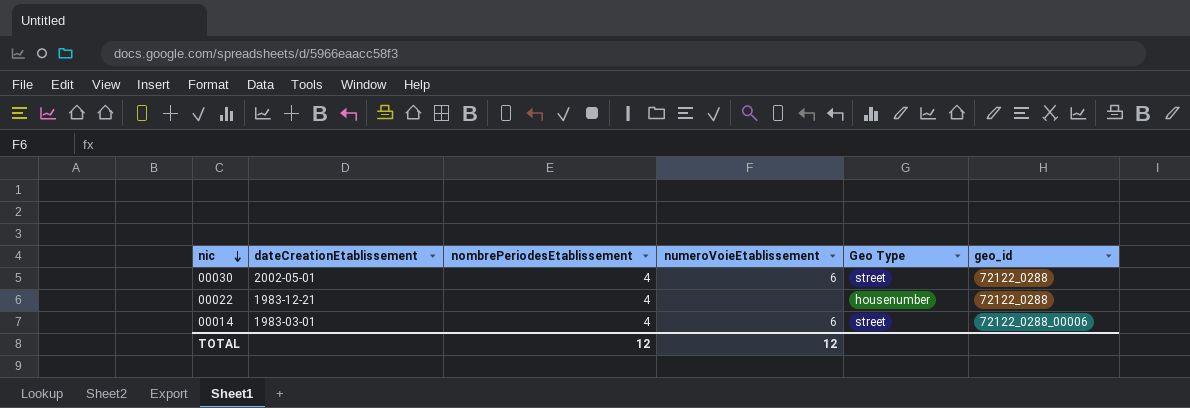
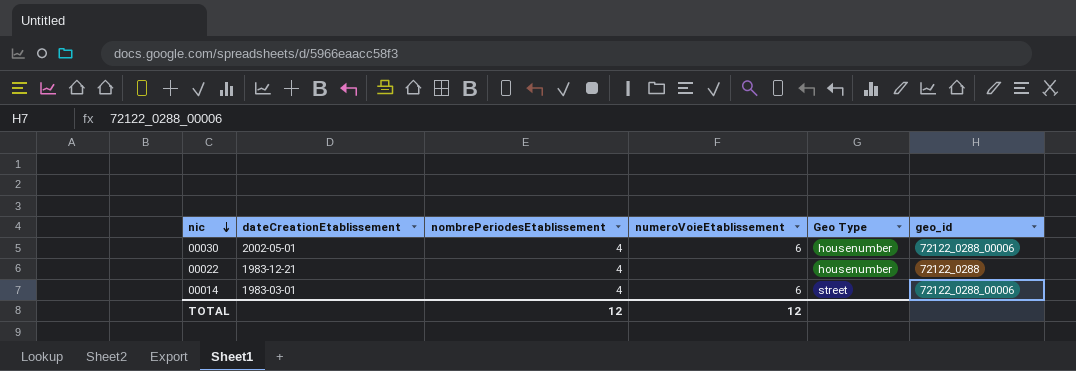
00030 | Geo Type: street -> housenumber
00030 | geo_id: 72122_0288 -> 72122_0288_00006

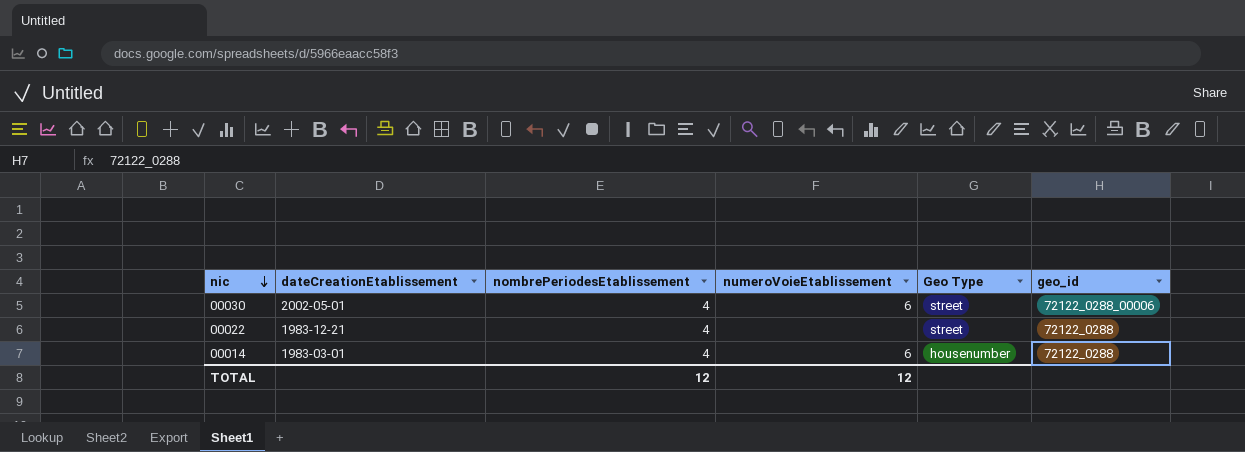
00030 | Geo Type: housenumber -> street
00022 | Geo Type: housenumber -> street
00014 | Geo Type: street -> housenumber
00014 | geo_id: 72122_0288_00006 -> 72122_0288

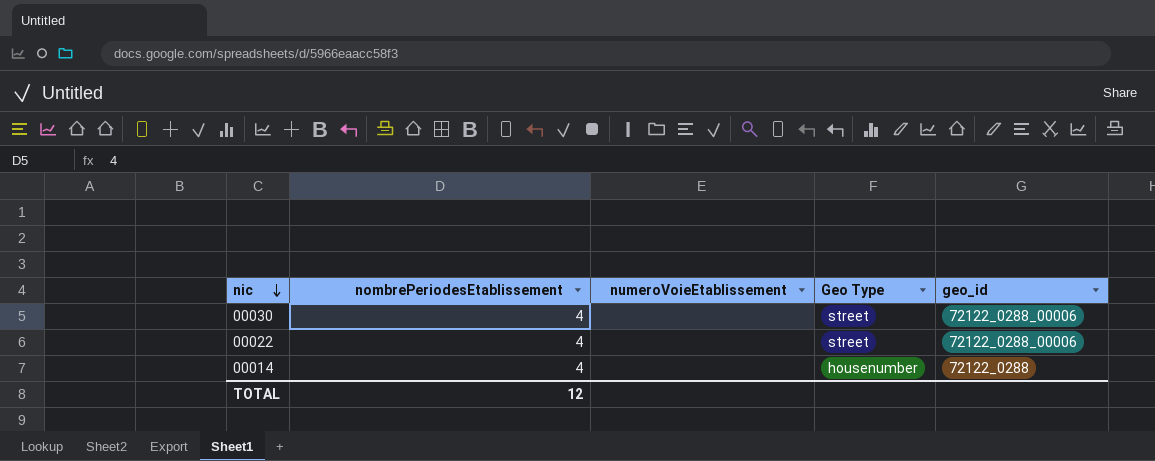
column dateCreationEtablissement | position: 2 -> none
00030 | numeroVoieEtablissement: 6 -> none
00022 | geo_id: 72122_0288 -> 72122_0288_00006
00014 | numeroVoieEtablissement: 6 -> none
TOTAL | numeroVoieEtablissement: 12 -> none

